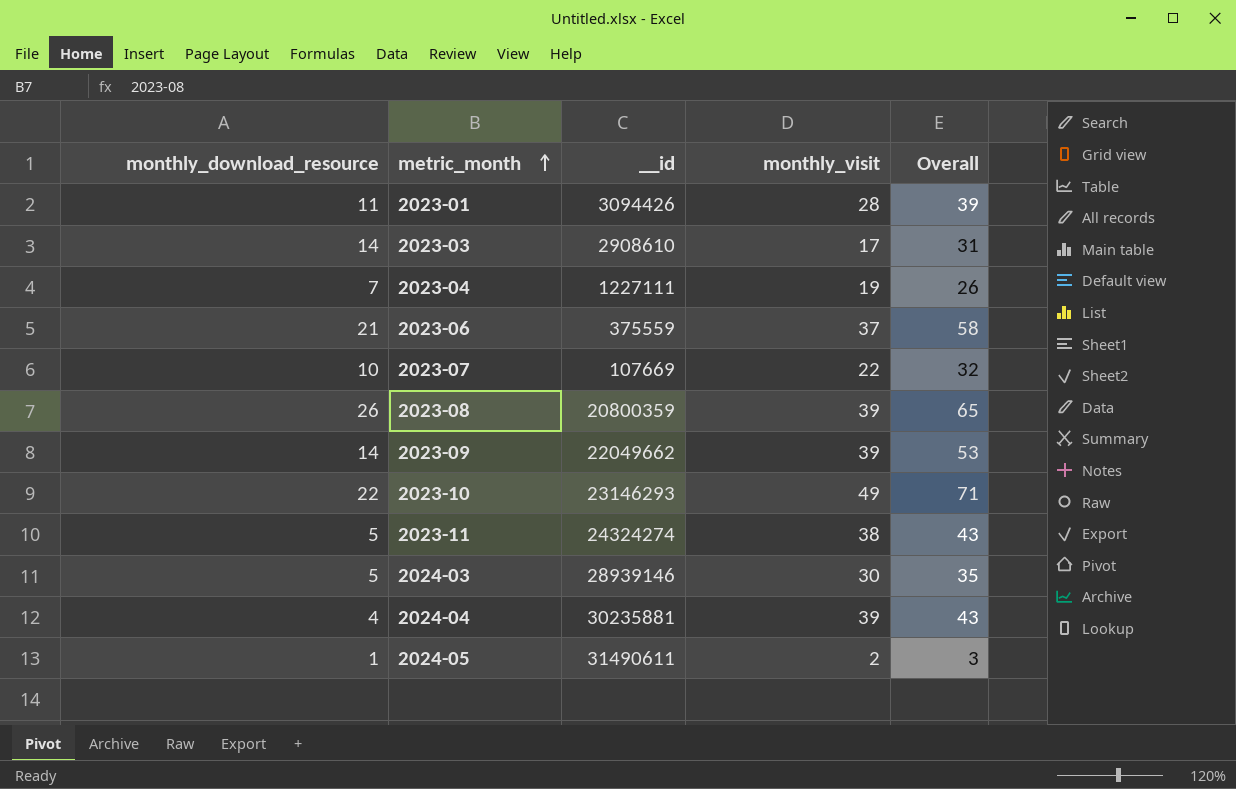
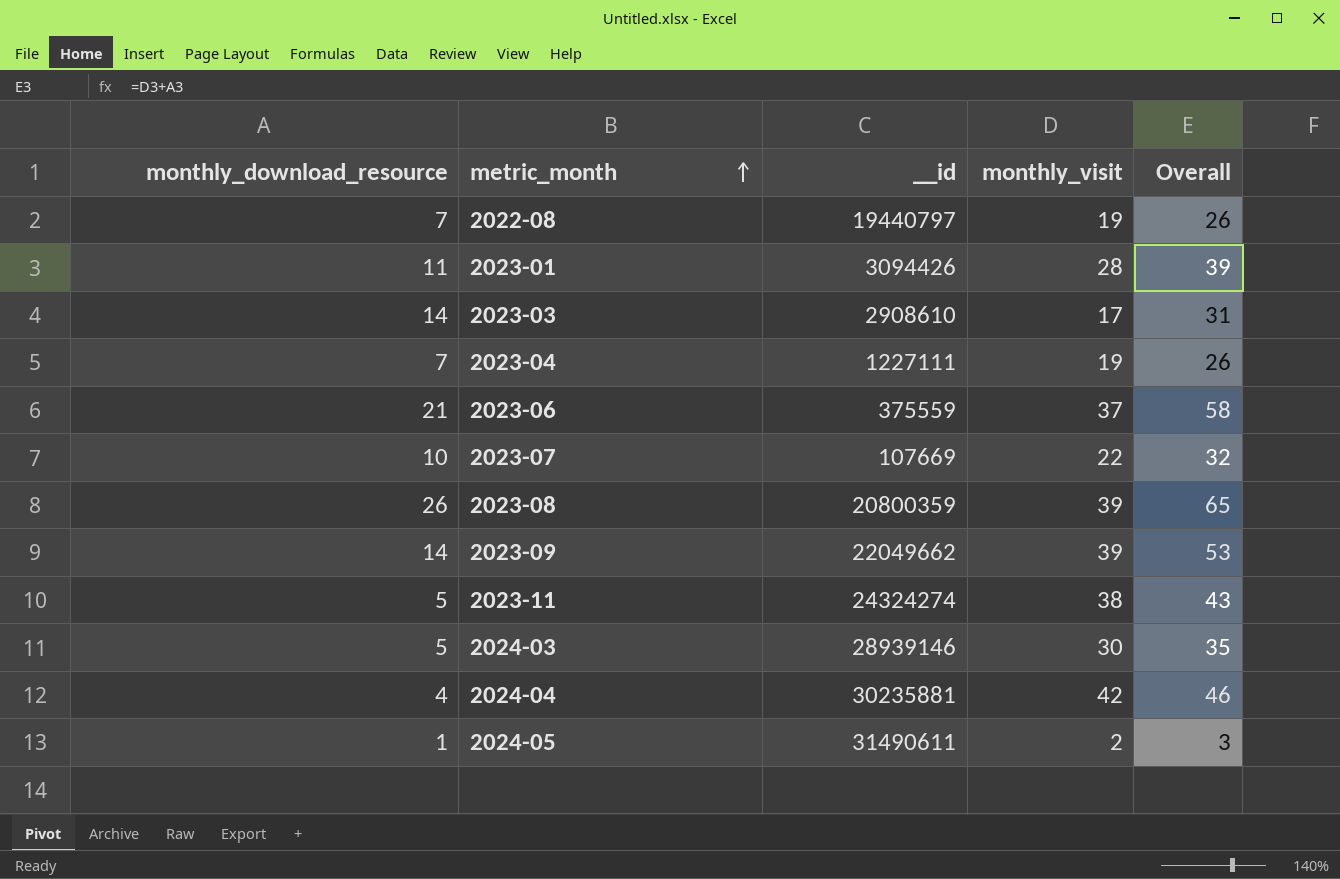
row 2023-10: 22 | 23146293 | 49 | 71 -> none
row 2022-08: none -> 7 | 19440797 | 19 | 26
2024-04 | monthly_visit: 39 -> 42
2024-04 | Overall: 43 -> 46

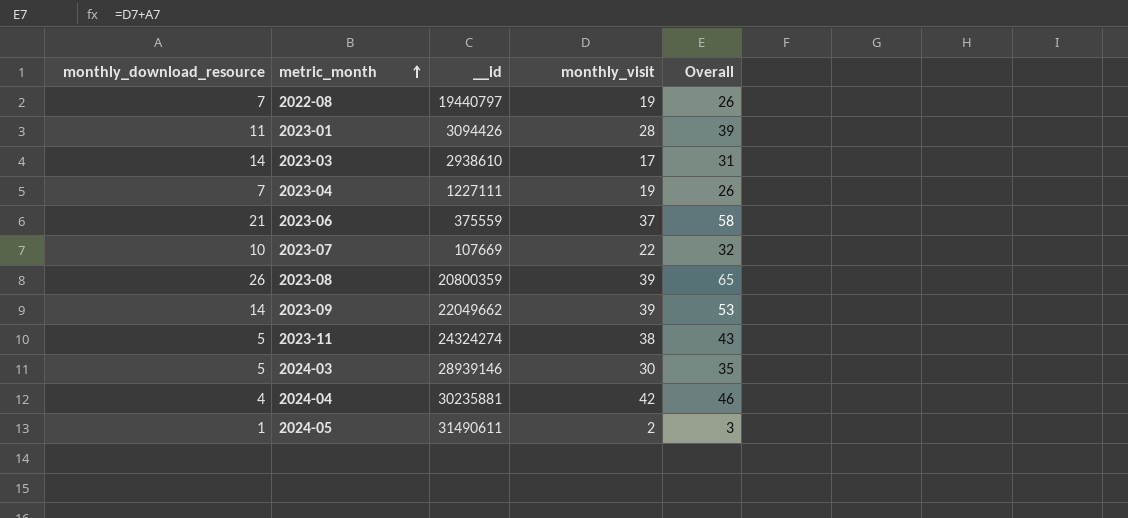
2023-03 | __id: 2908610 -> 2938610

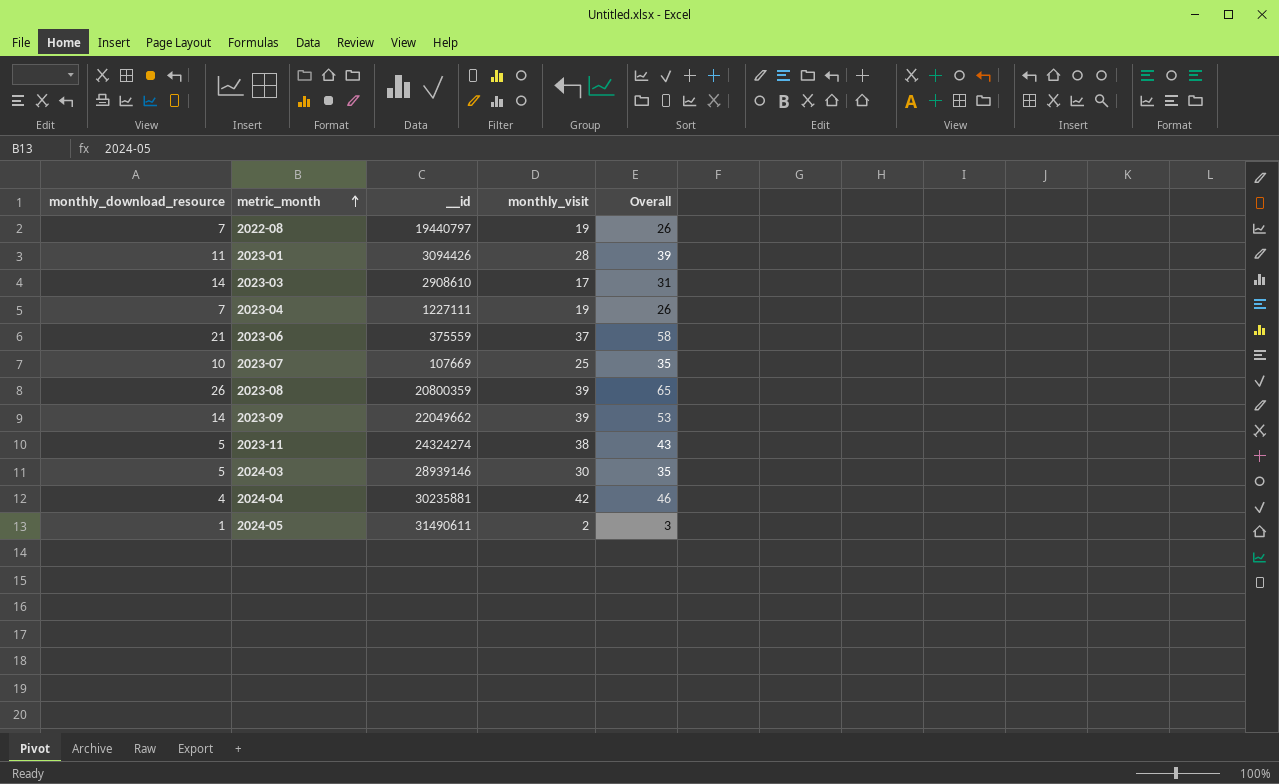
2023-03 | __id: 2938610 -> 2908610
2023-07 | monthly_visit: 22 -> 25
2023-07 | Overall: 32 -> 35

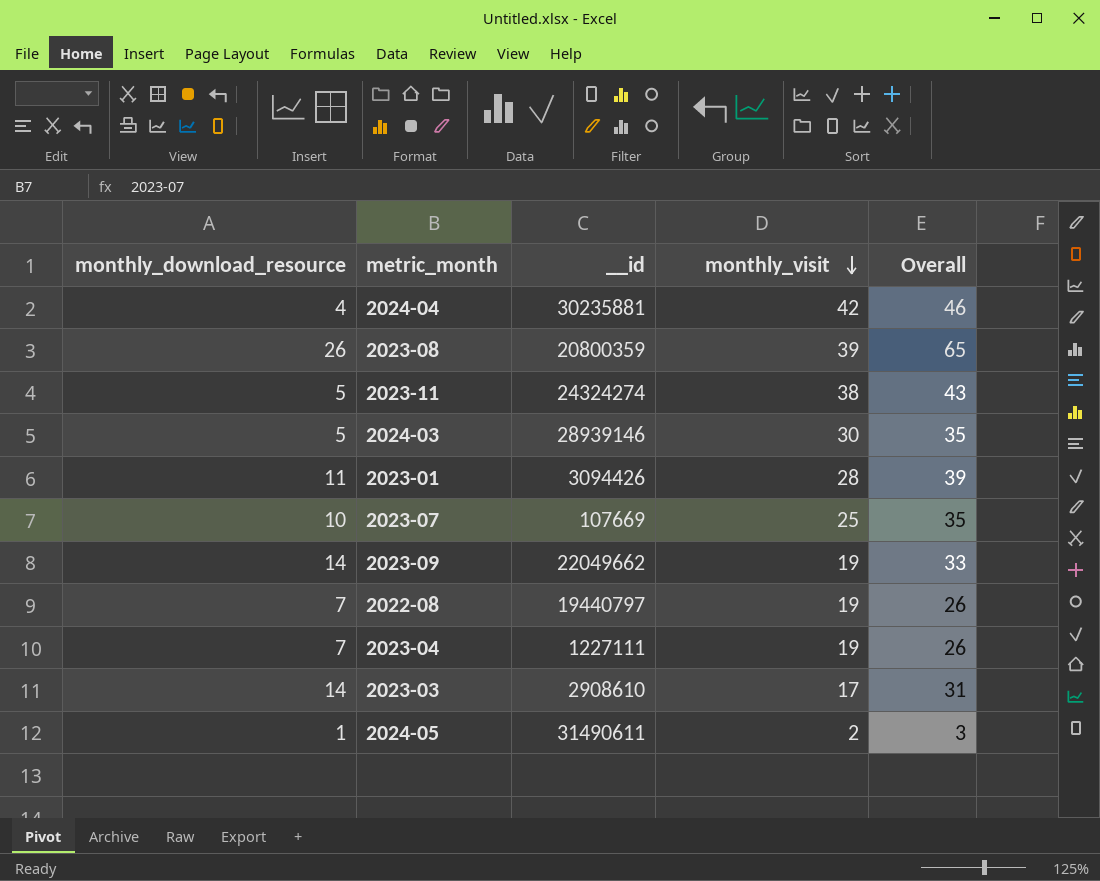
row order: metric_month ascending -> monthly_visit descending
row 2023-06: 21 | 375559 | 37 | 58 -> none
2023-09 | monthly_visit: 39 -> 19
2023-09 | Overall: 53 -> 33

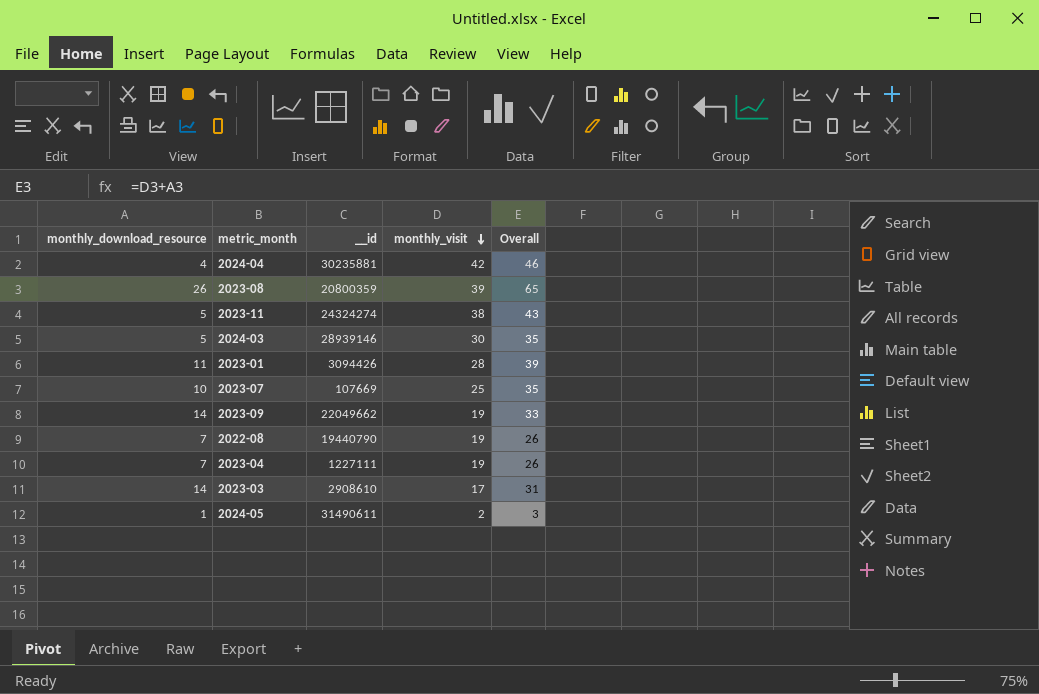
2022-08 | __id: 19440797 -> 19440790

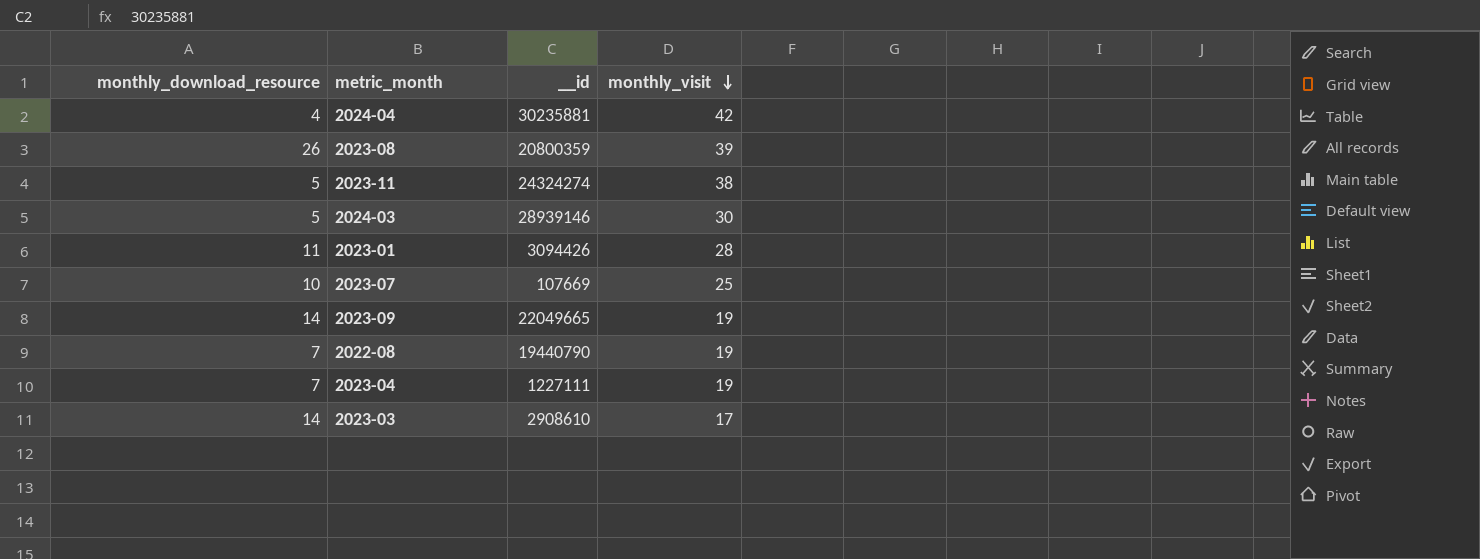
column Overall | formula: [monthly_download_resource] + [monthly_visit] -> none
row 2024-05: 1 | 31490611 | 2 | 3 -> none
2023-09 | __id: 22049662 -> 22049665

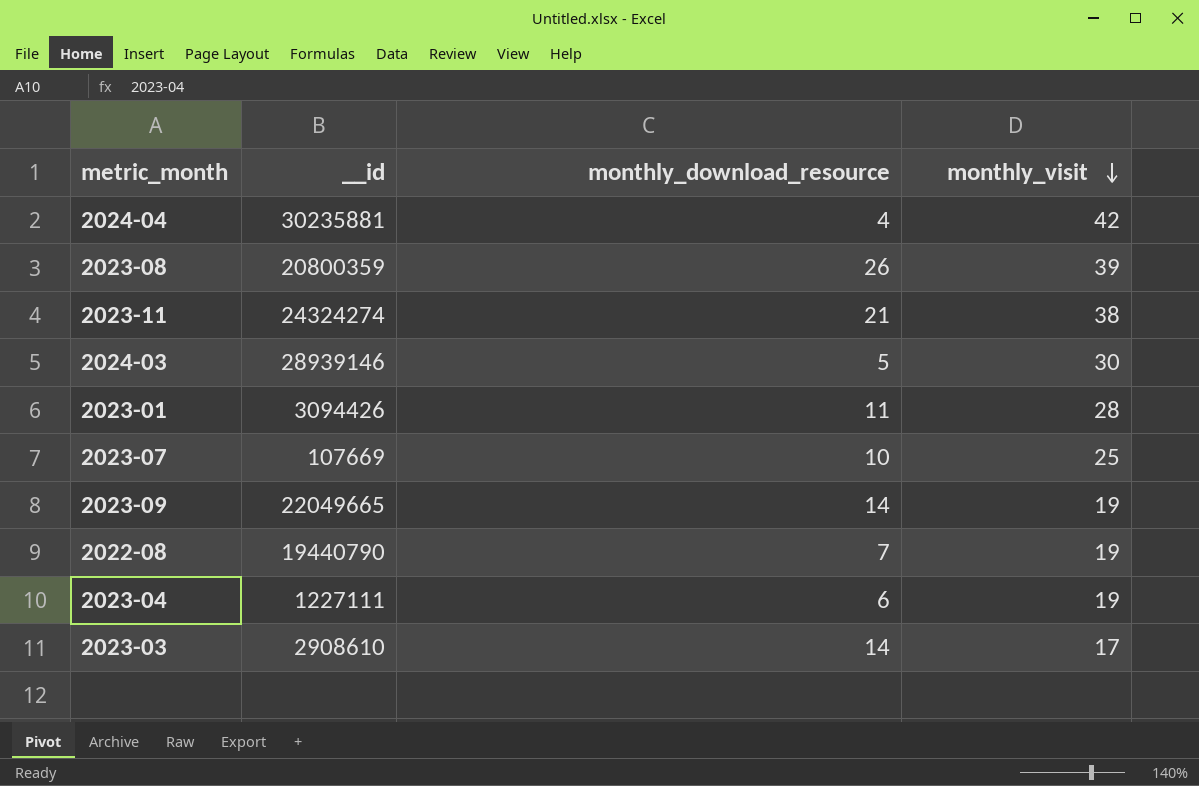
column monthly_download_resource | position: 1 -> 3
2023-11 | monthly_download_resource: 5 -> 21
2023-04 | monthly_download_resource: 7 -> 6

